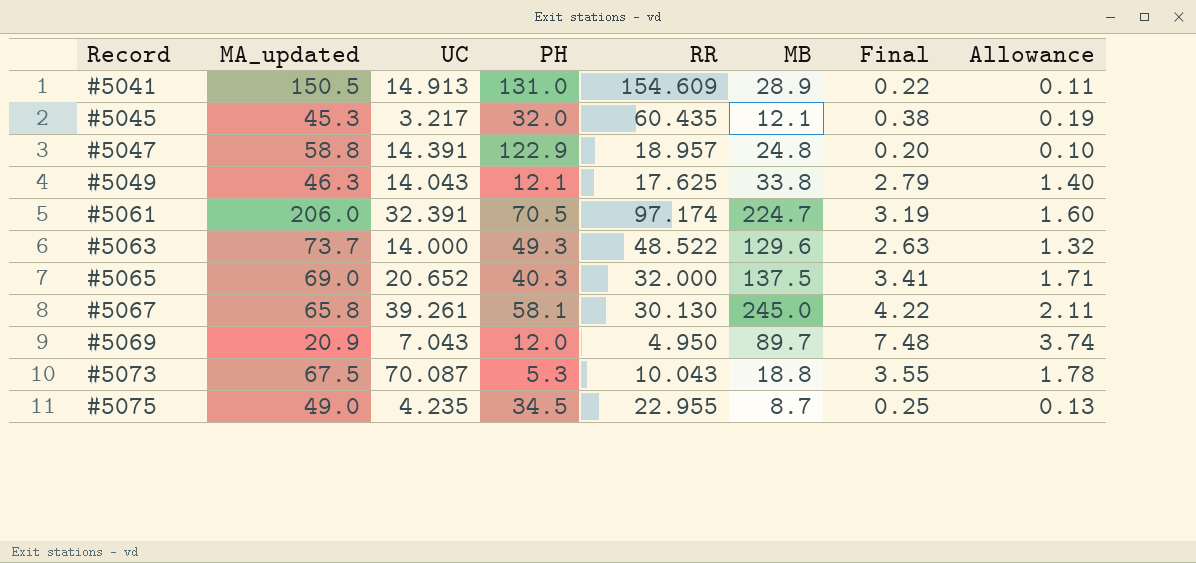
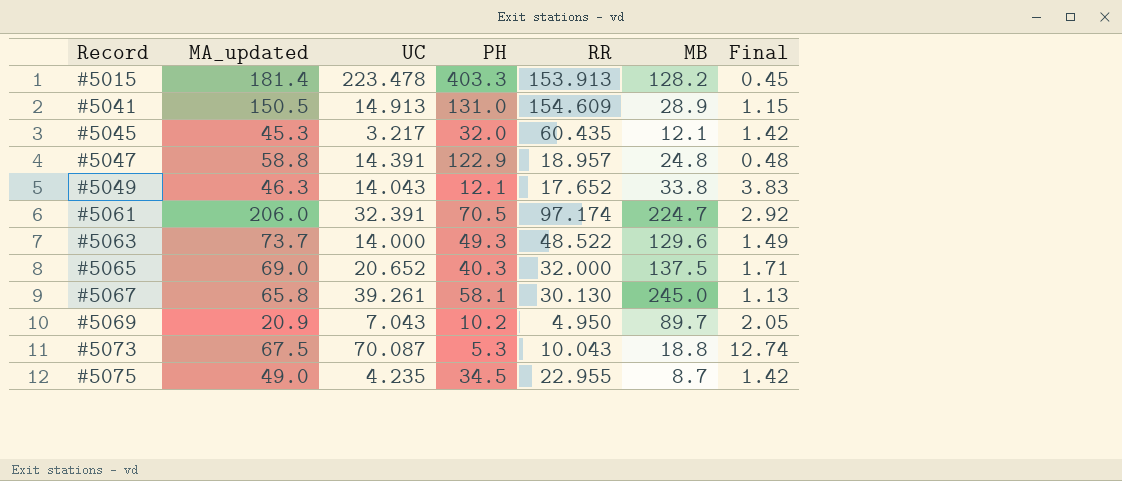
column Allowance | formula: [Final] * 0.5 -> none
column Final | formula: [MB] / [PH] -> [MA_updated] / [PH]
row #5015: none -> 181.4 | 223.478 | 403.3 | 153.913 | 128.2 | 0.45
#5049 | RR: 17.625 -> 17.652
#5069 | PH: 12.0 -> 10.2

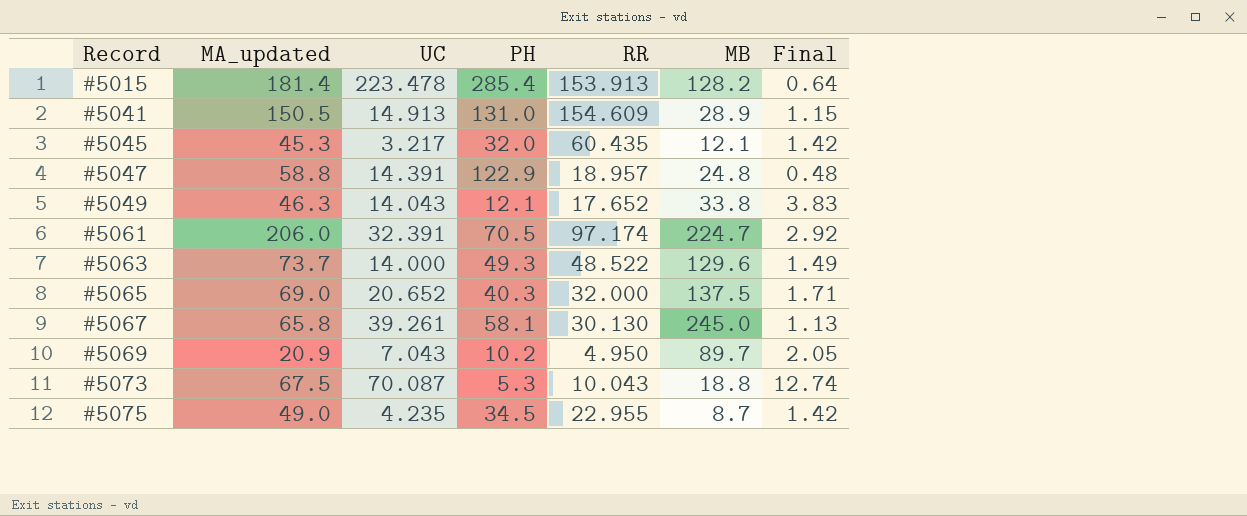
#5015 | PH: 403.3 -> 285.4
#5015 | Final: 0.45 -> 0.64

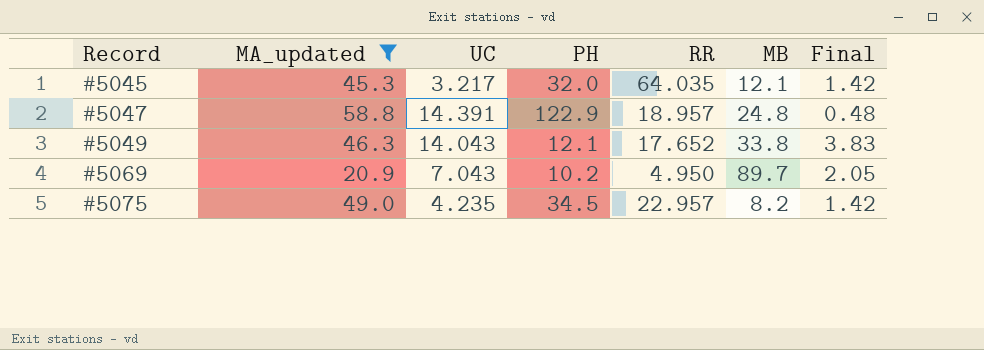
filter: none -> MA_updated <= 58.8
#5045 | RR: 60.435 -> 64.035
#5075 | RR: 22.955 -> 22.957
#5075 | MB: 8.7 -> 8.2

